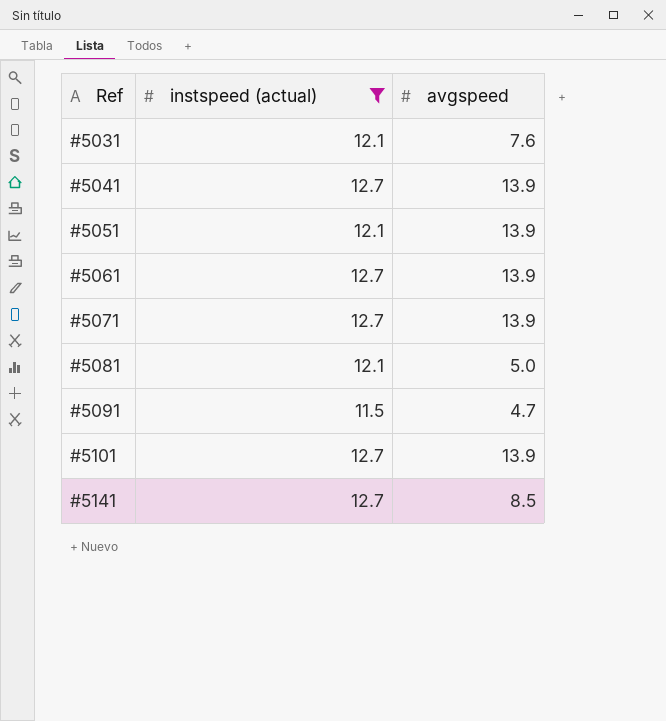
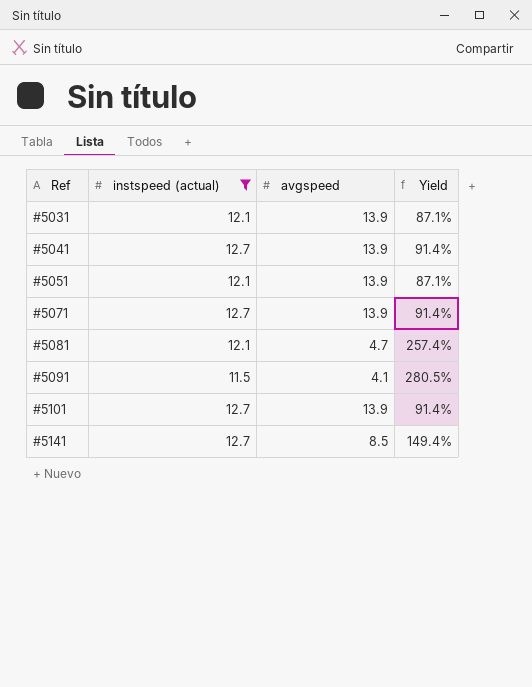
column Yield | formula: none -> [instspeed (actual)] / [avgspeed]
row #5061: 12.7 | 13.9 -> none
#5031 | avgspeed: 7.6 -> 13.9
#5081 | avgspeed: 5.0 -> 4.7
#5091 | avgspeed: 4.7 -> 4.1

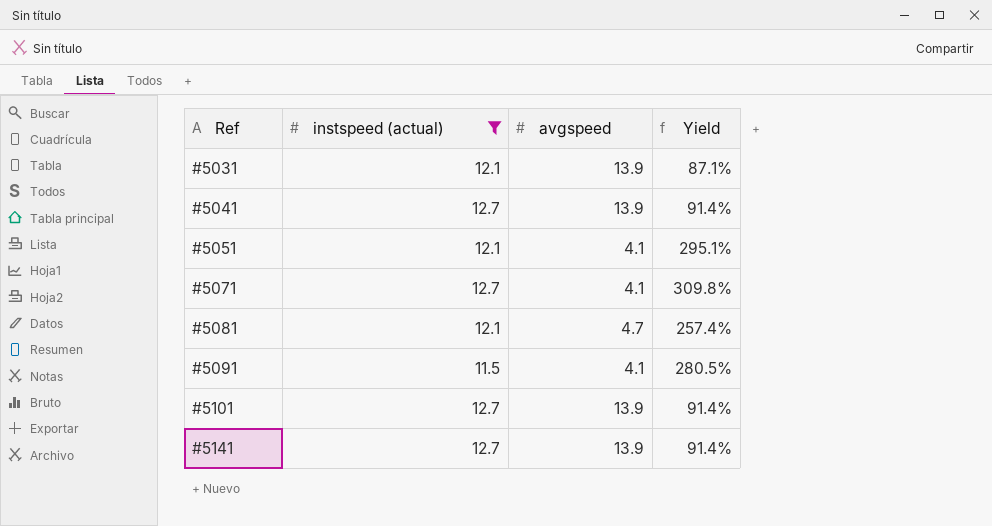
#5051 | avgspeed: 13.9 -> 4.1
#5051 | Yield: 87.1% -> 295.1%
#5071 | avgspeed: 13.9 -> 4.1
#5071 | Yield: 91.4% -> 309.8%
#5141 | avgspeed: 8.5 -> 13.9
#5141 | Yield: 149.4% -> 91.4%

